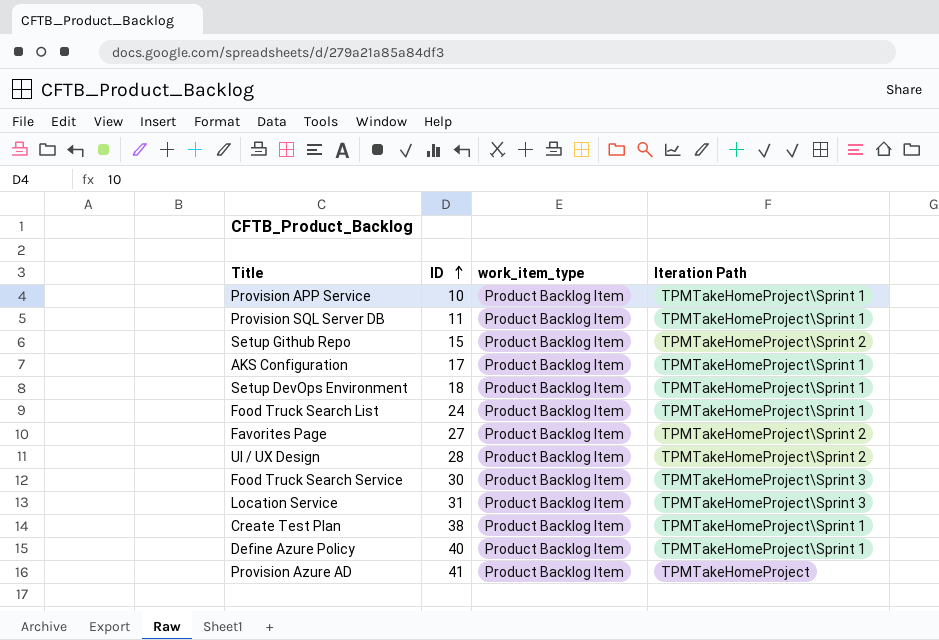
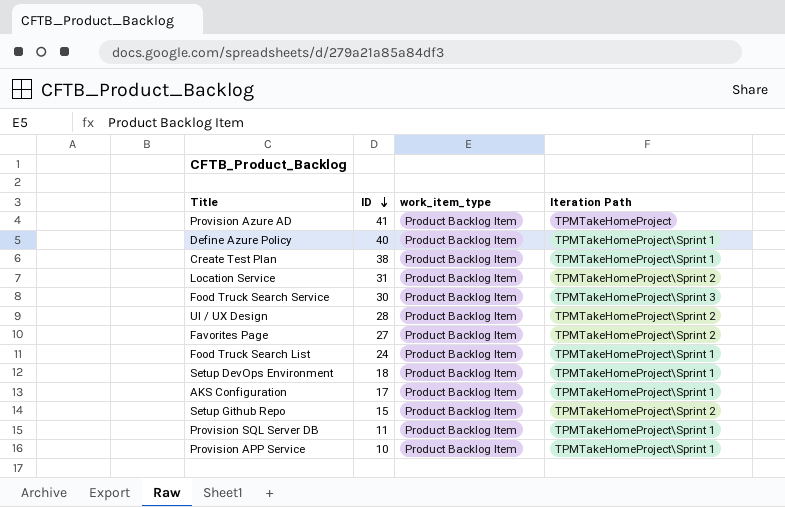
row order: ID ascending -> ID descending
Location Service | Iteration Path: TPMTakeHomeProject\Sprint 3 -> TPMTakeHomeProject\Sprint 2

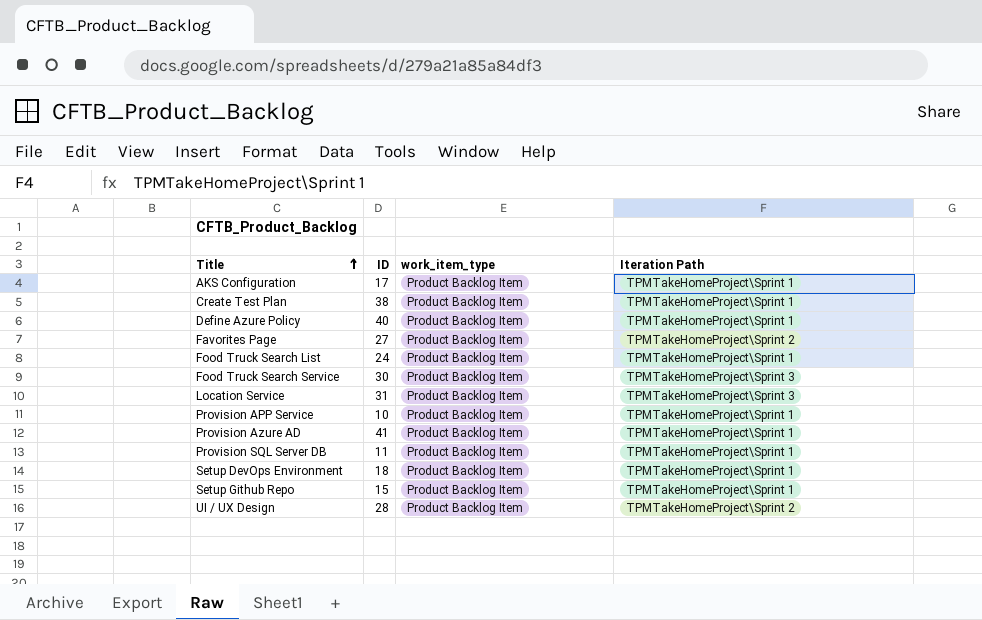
row order: ID descending -> Title ascending
Location Service | Iteration Path: TPMTakeHomeProject\Sprint 2 -> TPMTakeHomeProject\Sprint 3
Provision Azure AD | Iteration Path: TPMTakeHomeProject -> TPMTakeHomeProject\Sprint 1
Setup Github Repo | Iteration Path: TPMTakeHomeProject\Sprint 2 -> TPMTakeHomeProject\Sprint 1

